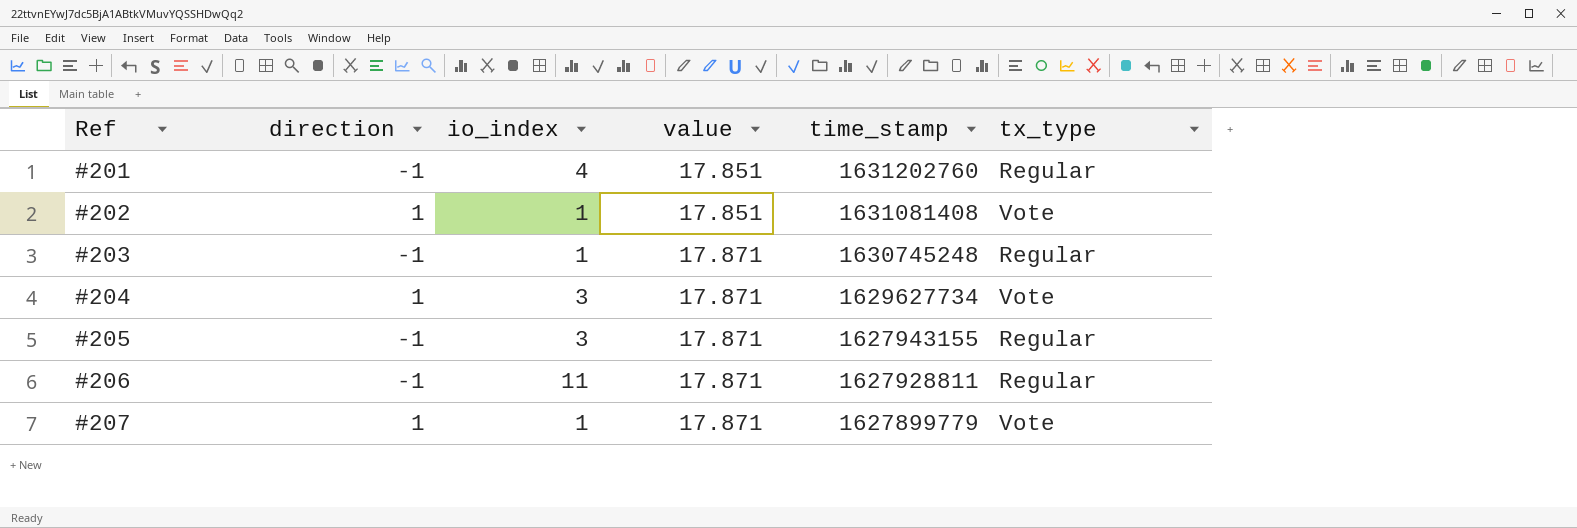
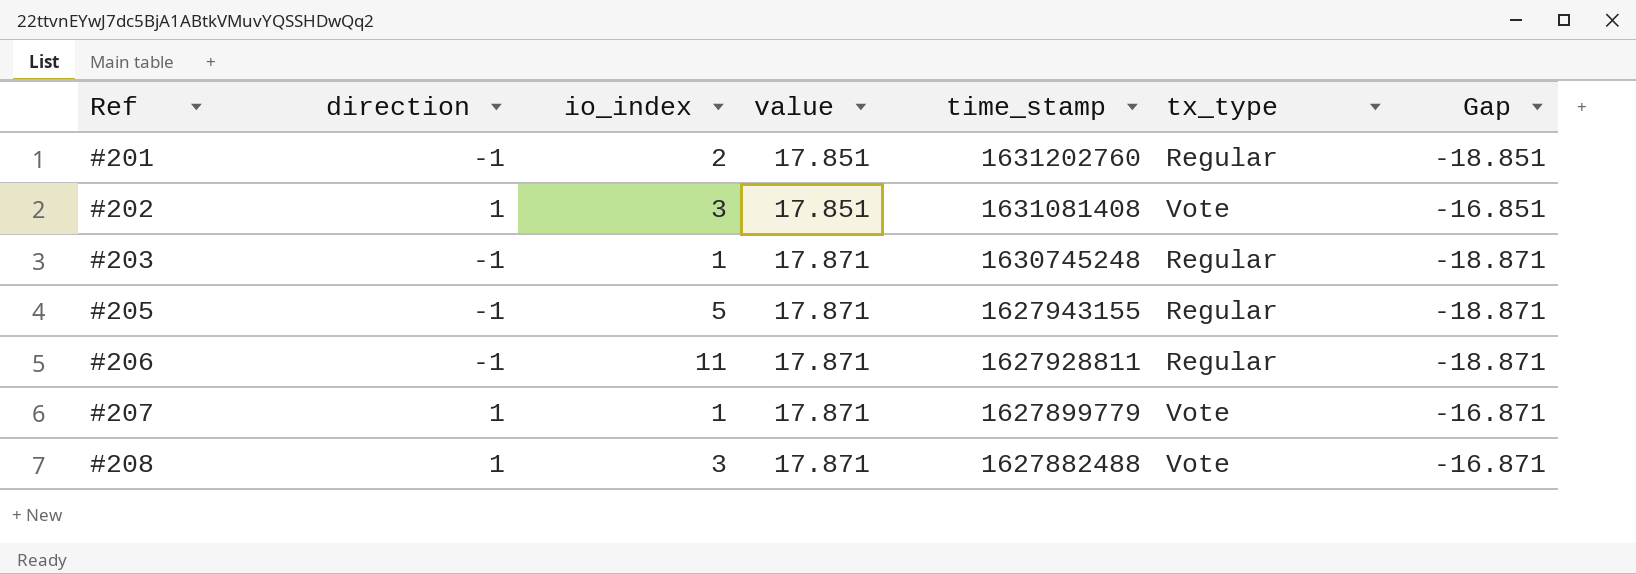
column Gap | formula: none -> [direction] - [value]
row #204: 1 | 3 | 17.871 | 1629627734 | Vote -> none
#201 | io_index: 4 -> 2
#202 | io_index: 1 -> 3
#205 | io_index: 3 -> 5
row #208: none -> 1 | 3 | 17.871 | 1627882488 | Vote | -16.871

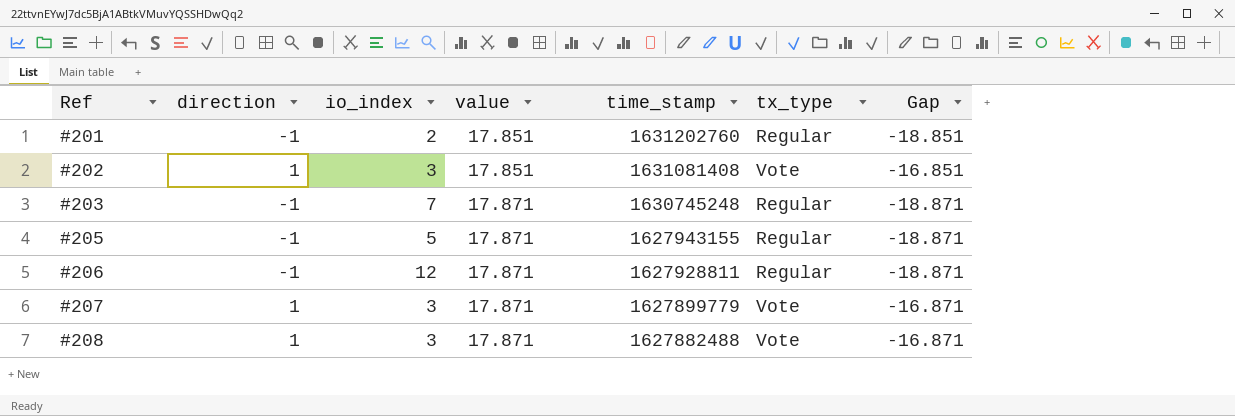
#203 | io_index: 1 -> 7
#206 | io_index: 11 -> 12
#207 | io_index: 1 -> 3

